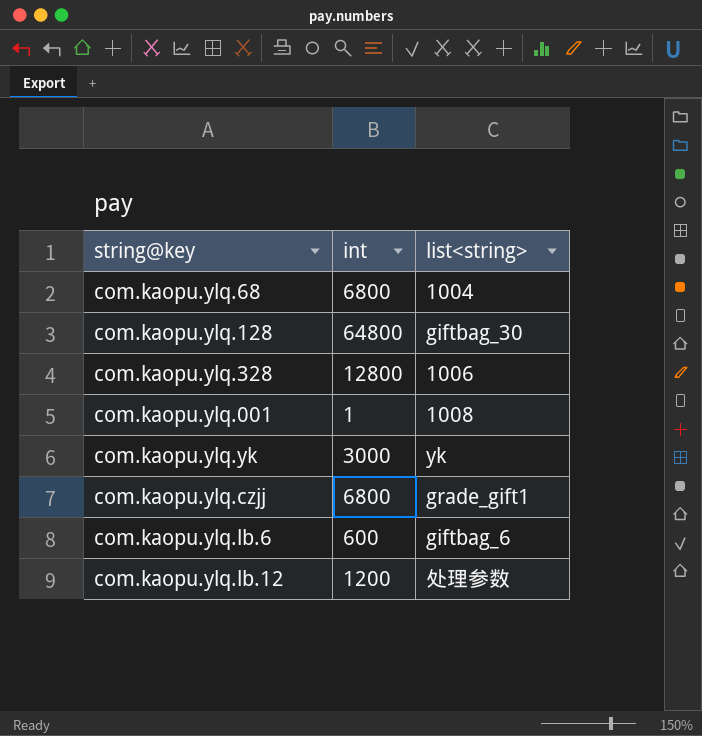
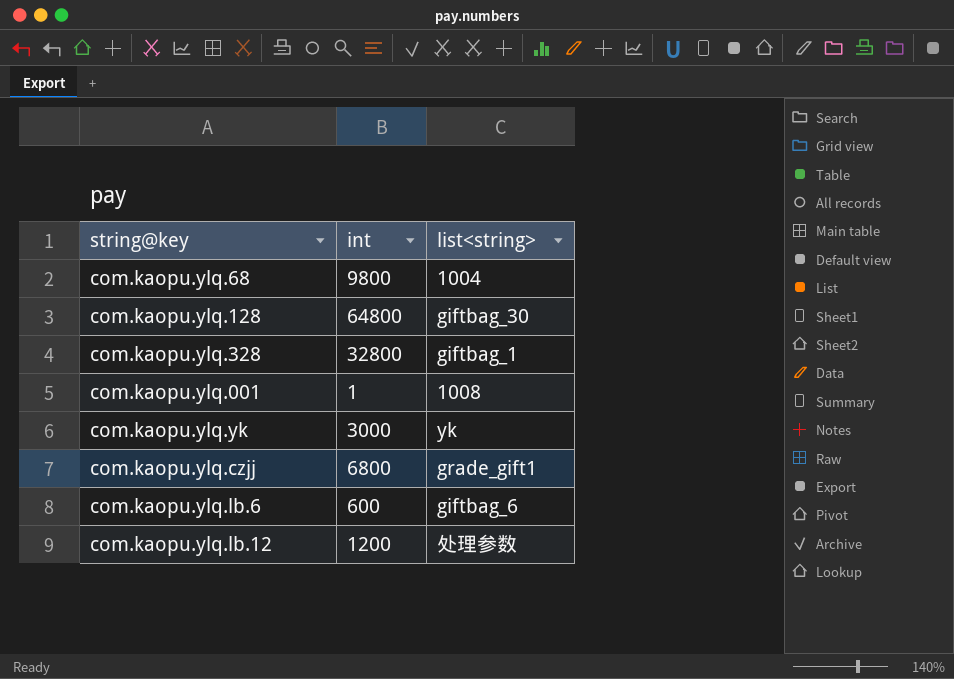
com.kaopu.ylq.68 | int: 6800 -> 9800
com.kaopu.ylq.328 | int: 12800 -> 32800
com.kaopu.ylq.328 | list<string>: 1006 -> giftbag_1

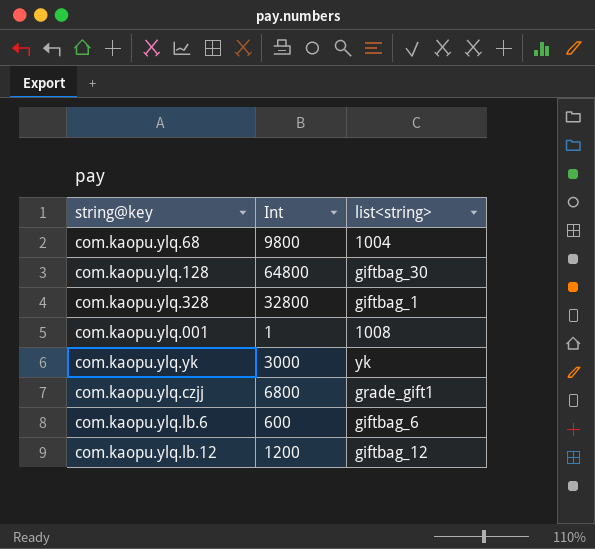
column name: int -> Int
com.kaopu.ylq.lb.12 | list<string>: 处理参数 -> giftbag_12

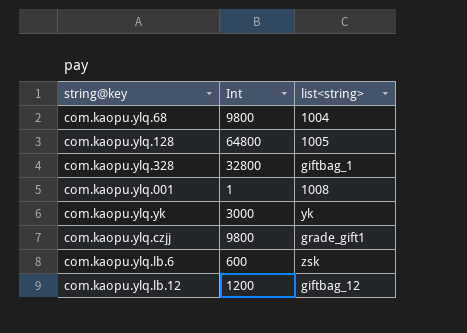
com.kaopu.ylq.128 | list<string>: giftbag_30 -> 1005
com.kaopu.ylq.czjj | Int: 6800 -> 9800
com.kaopu.ylq.lb.6 | list<string>: giftbag_6 -> zsk

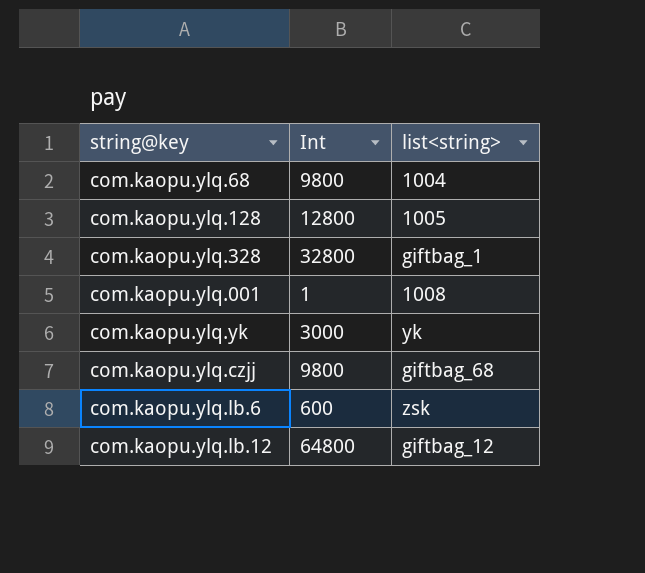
com.kaopu.ylq.128 | Int: 64800 -> 12800
com.kaopu.ylq.czjj | list<string>: grade_gift1 -> giftbag_68
com.kaopu.ylq.lb.12 | Int: 1200 -> 64800

